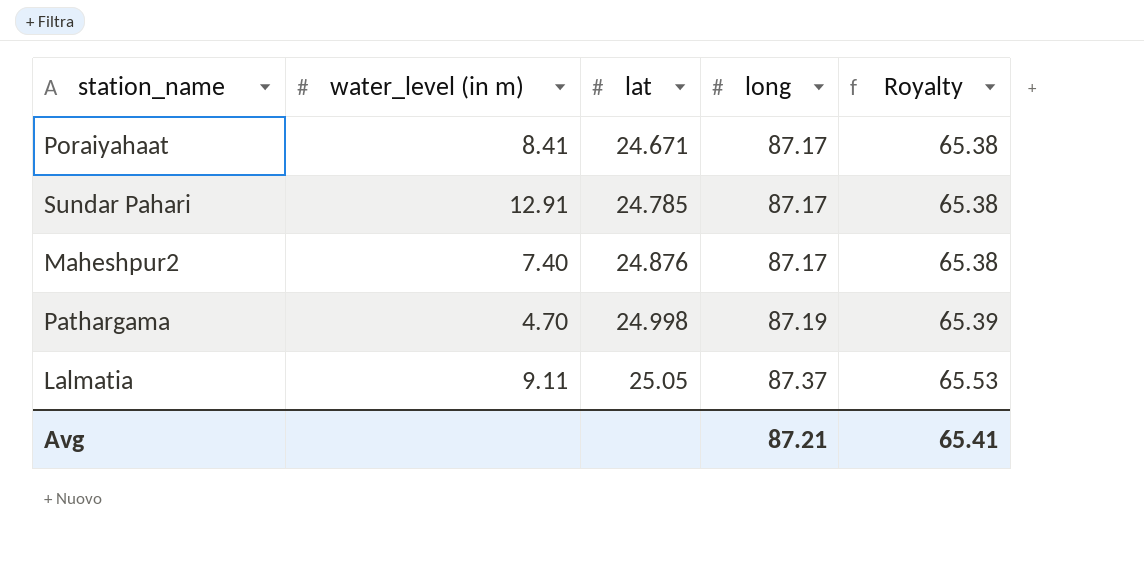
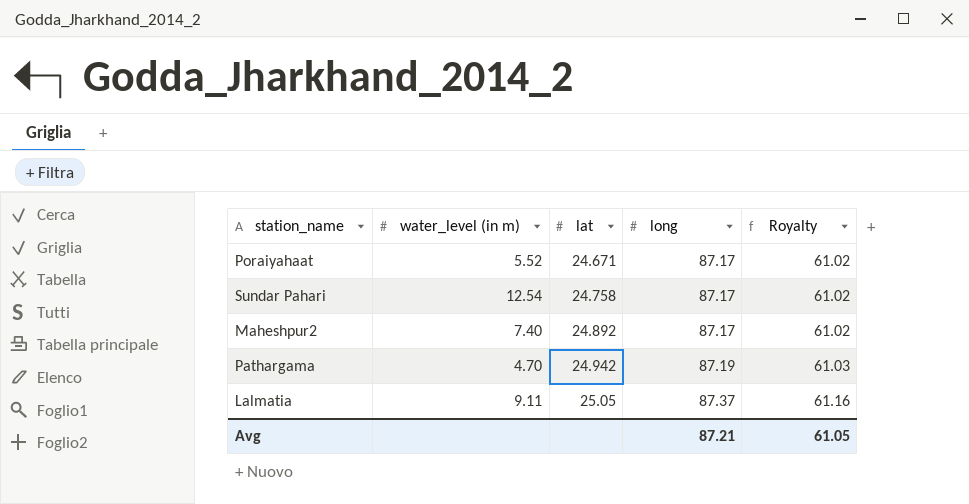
column Royalty | formula: [long] * 0.75 -> [long] * 0.7
Poraiyahaat | water_level (in m): 8.41 -> 5.52
Sundar Pahari | water_level (in m): 12.91 -> 12.54
Sundar Pahari | lat: 24.785 -> 24.758
Maheshpur2 | lat: 24.876 -> 24.892
Pathargama | lat: 24.998 -> 24.942
Avg | Royalty: 65.41 -> 61.05

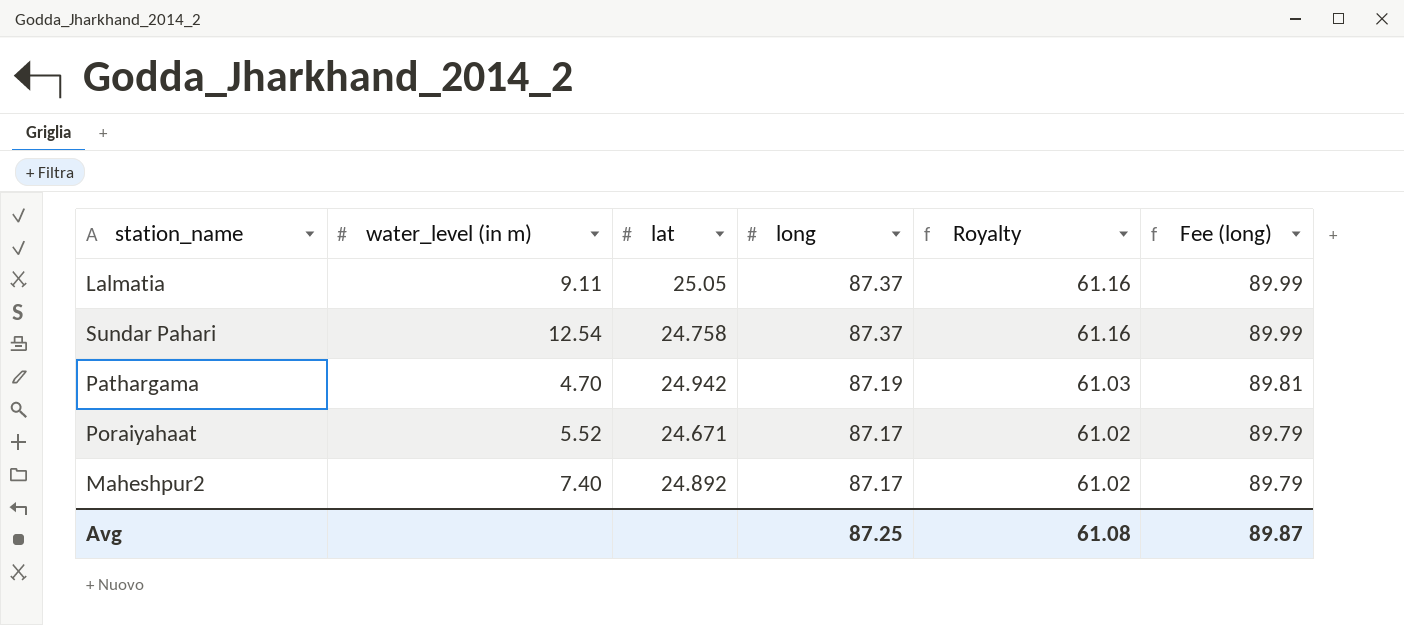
row order: lat ascending -> long descending
column Fee (long) | formula: none -> [long] * 1.03
Sundar Pahari | long: 87.17 -> 87.37
Sundar Pahari | Royalty: 61.02 -> 61.16
Avg | long: 87.21 -> 87.25
Avg | Royalty: 61.05 -> 61.08

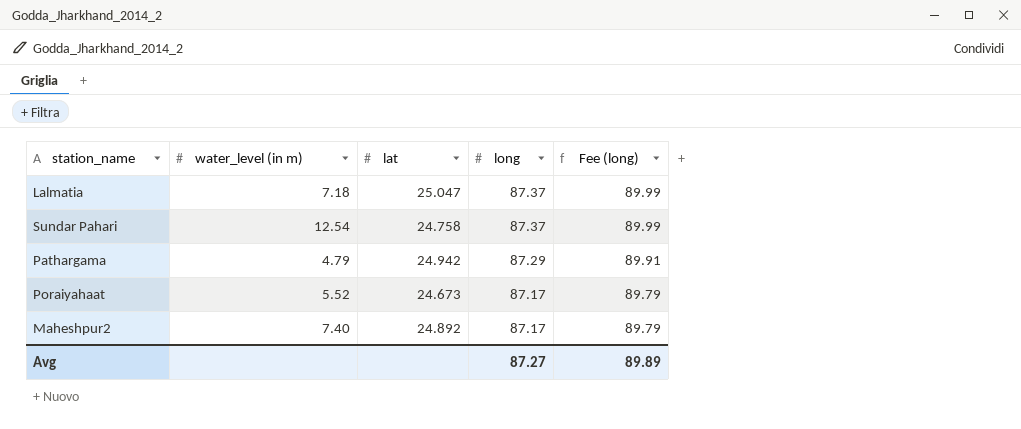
column Royalty | formula: [long] * 0.7 -> none
Lalmatia | water_level (in m): 9.11 -> 7.18
Lalmatia | lat: 25.05 -> 25.047
Pathargama | water_level (in m): 4.70 -> 4.79
Pathargama | long: 87.19 -> 87.29
Pathargama | Fee (long): 89.81 -> 89.91
Poraiyahaat | lat: 24.671 -> 24.673
Avg | long: 87.25 -> 87.27
Avg | Fee (long): 89.87 -> 89.89

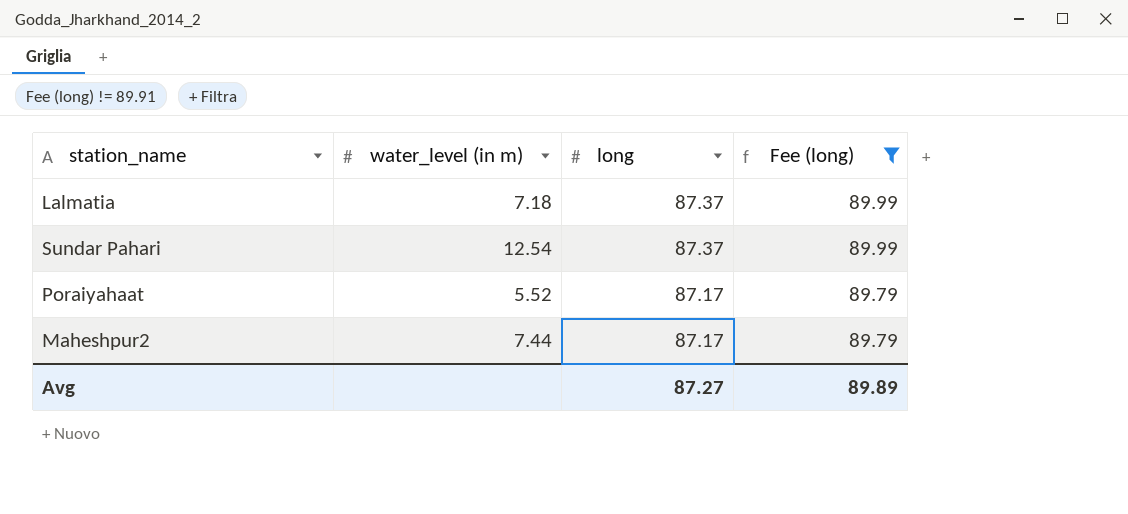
filter: none -> Fee (long) != 89.91
column lat | position: 3 -> none
Maheshpur2 | water_level (in m): 7.40 -> 7.44

